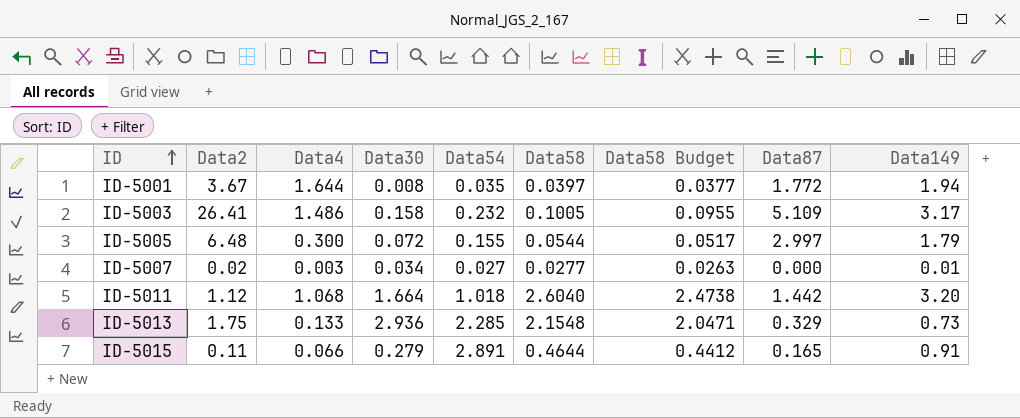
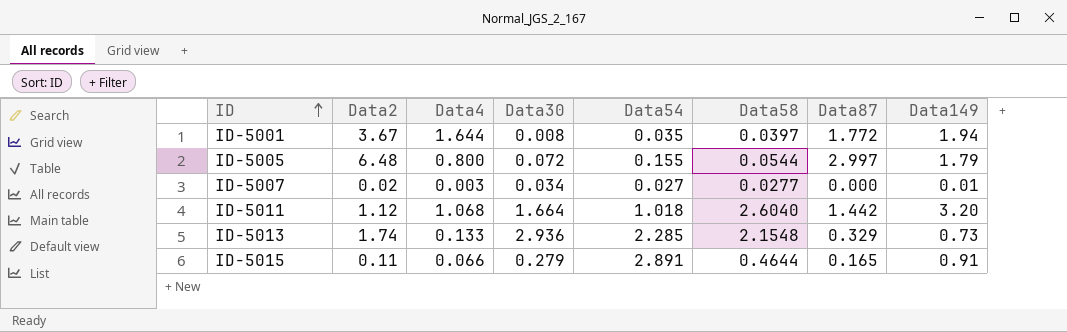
column Data58 Budget | formula: [Data58] * 0.95 -> none
row ID-5003: 26.41 | 1.486 | 0.158 | 0.232 | 0.1005 | 0.0955 | 5.109 | 3.17 -> none
ID-5005 | Data4: 0.300 -> 0.800
ID-5013 | Data2: 1.75 -> 1.74

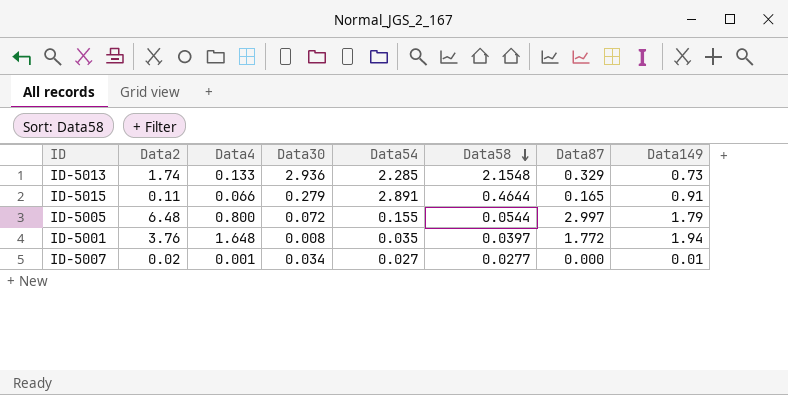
row order: ID ascending -> Data58 descending
row ID-5011: 1.12 | 1.068 | 1.664 | 1.018 | 2.6040 | 1.442 | 3.20 -> none
ID-5001 | Data2: 3.67 -> 3.76
ID-5001 | Data4: 1.644 -> 1.648
ID-5007 | Data4: 0.003 -> 0.001

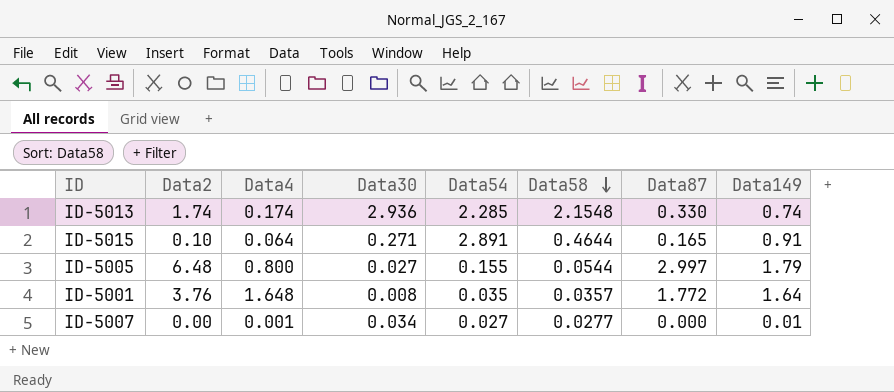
ID-5013 | Data4: 0.133 -> 0.174
ID-5013 | Data87: 0.329 -> 0.330
ID-5013 | Data149: 0.73 -> 0.74
ID-5015 | Data2: 0.11 -> 0.10
ID-5015 | Data4: 0.066 -> 0.064
ID-5015 | Data30: 0.279 -> 0.271
ID-5005 | Data30: 0.072 -> 0.027
ID-5001 | Data58: 0.0397 -> 0.0357
ID-5001 | Data149: 1.94 -> 1.64
ID-5007 | Data2: 0.02 -> 0.00

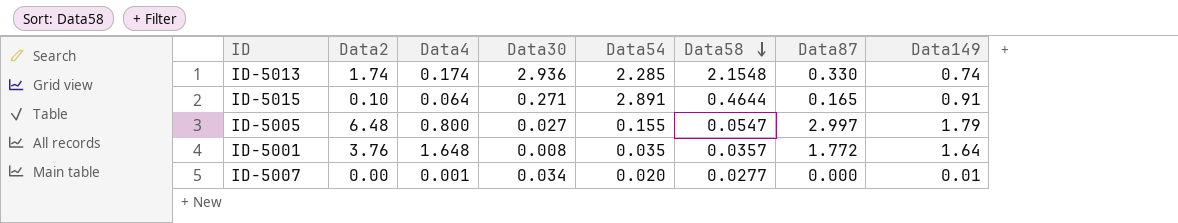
ID-5005 | Data58: 0.0544 -> 0.0547
ID-5007 | Data54: 0.027 -> 0.020

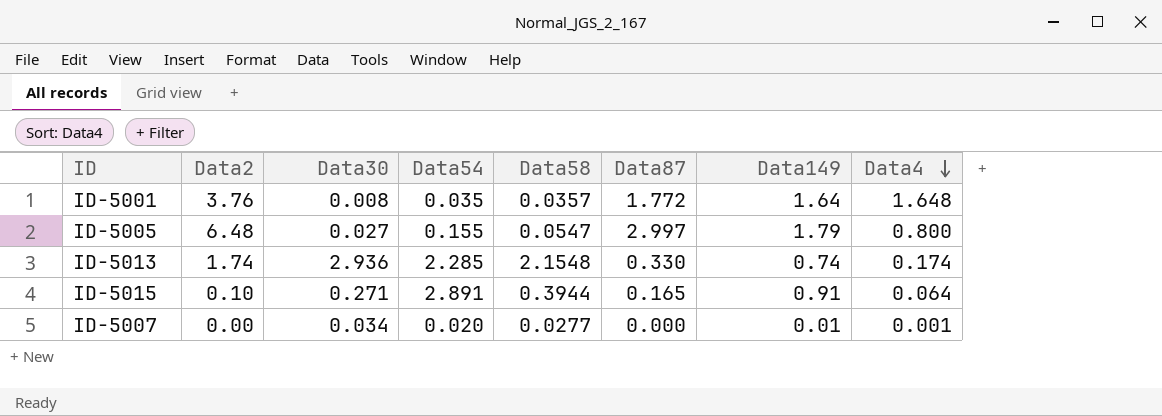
row order: Data58 descending -> Data4 descending
column Data4 | position: 3 -> 8
ID-5015 | Data58: 0.4644 -> 0.3944

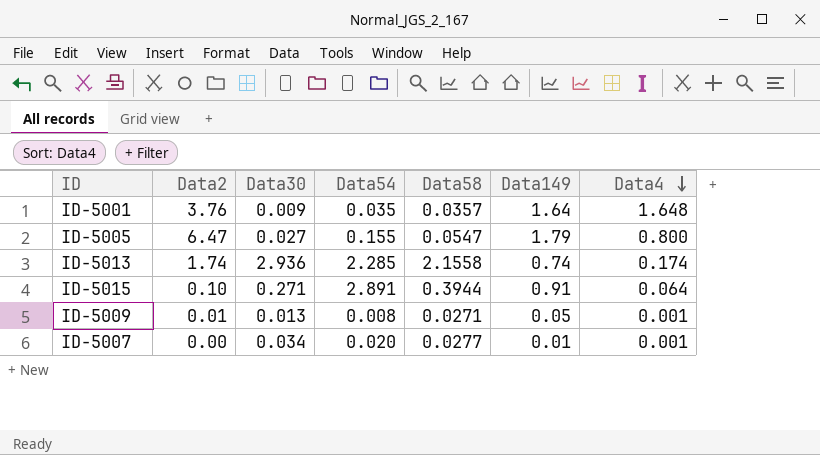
column Data87 | position: 6 -> none
ID-5001 | Data30: 0.008 -> 0.009
ID-5005 | Data2: 6.48 -> 6.47
ID-5013 | Data58: 2.1548 -> 2.1558
row ID-5009: none -> 0.01 | 0.013 | 0.008 | 0.0271 | 0.05 | 0.001

